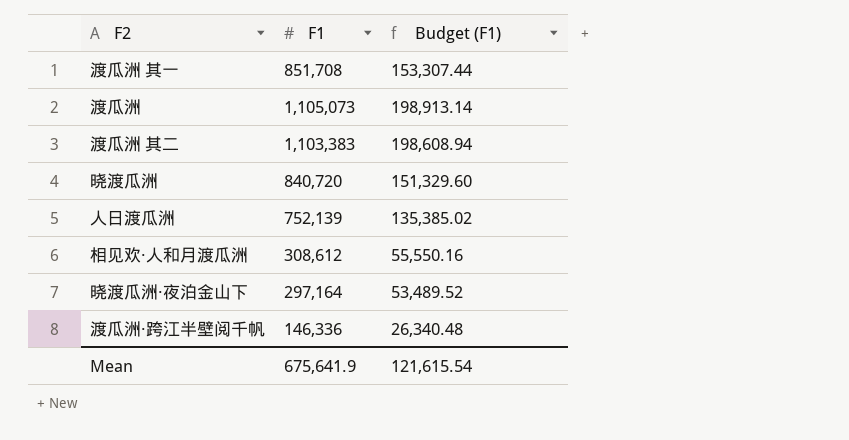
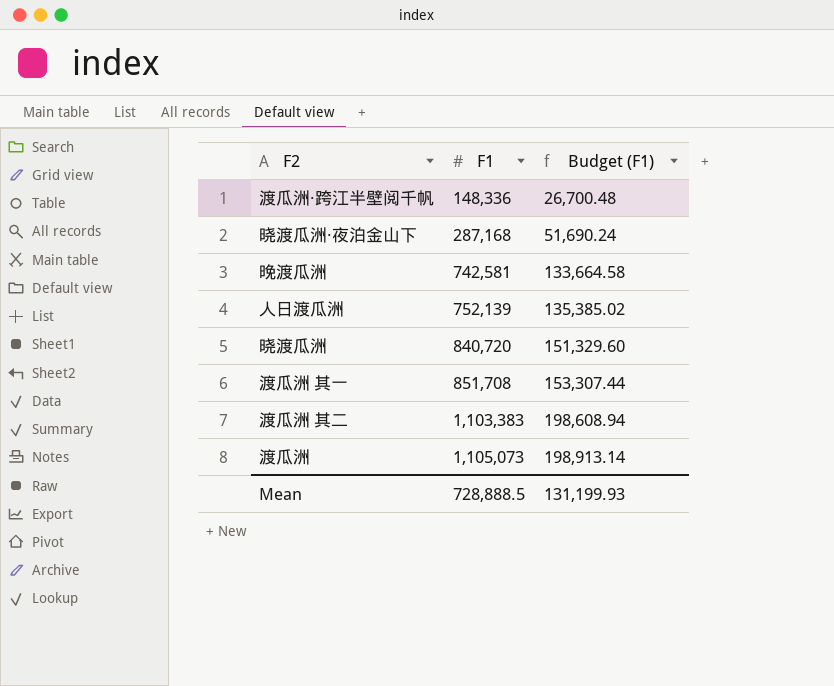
row order: none -> F1 ascending
row 相见欢·人和月渡瓜洲: 308,612 | 55,550.16 -> none
渡瓜洲·跨江半壁阅千帆 | F1: 146,336 -> 148,336
渡瓜洲·跨江半壁阅千帆 | Budget (F1): 26,340.48 -> 26,700.48
晓渡瓜洲·夜泊金山下 | F1: 297,164 -> 287,168
晓渡瓜洲·夜泊金山下 | Budget (F1): 53,489.52 -> 51,690.24
row 晚渡瓜洲: none -> 742,581 | 133,664.58
Mean | F1: 675,641.9 -> 728,888.5
Mean | Budget (F1): 121,615.54 -> 131,199.93

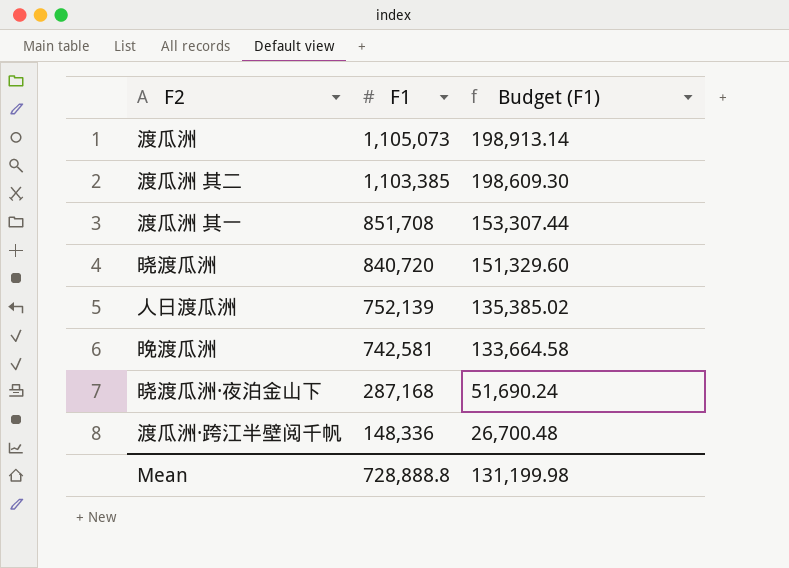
row order: F1 ascending -> F1 descending
渡瓜洲 其二 | F1: 1,103,383 -> 1,103,385
渡瓜洲 其二 | Budget (F1): 198,608.94 -> 198,609.30
Mean | F1: 728,888.5 -> 728,888.8
Mean | Budget (F1): 131,199.93 -> 131,199.98

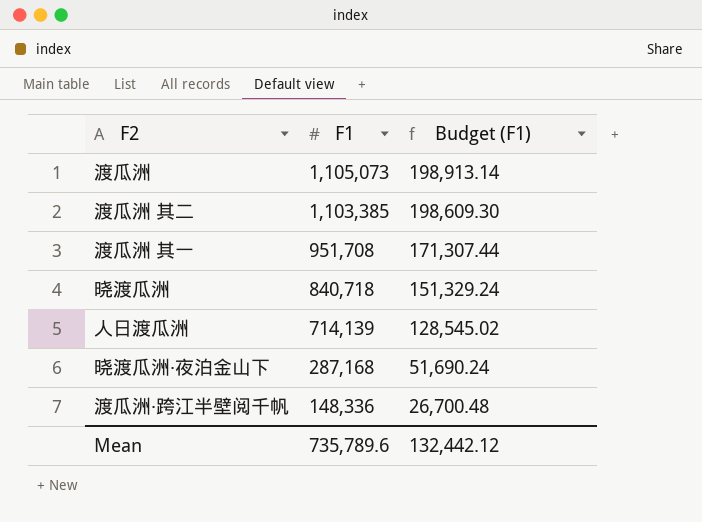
row 晚渡瓜洲: 742,581 | 133,664.58 -> none
渡瓜洲 其一 | F1: 851,708 -> 951,708
渡瓜洲 其一 | Budget (F1): 153,307.44 -> 171,307.44
晓渡瓜洲 | F1: 840,720 -> 840,718
晓渡瓜洲 | Budget (F1): 151,329.60 -> 151,329.24
人日渡瓜洲 | F1: 752,139 -> 714,139
人日渡瓜洲 | Budget (F1): 135,385.02 -> 128,545.02
Mean | F1: 728,888.8 -> 735,789.6
Mean | Budget (F1): 131,199.98 -> 132,442.12

